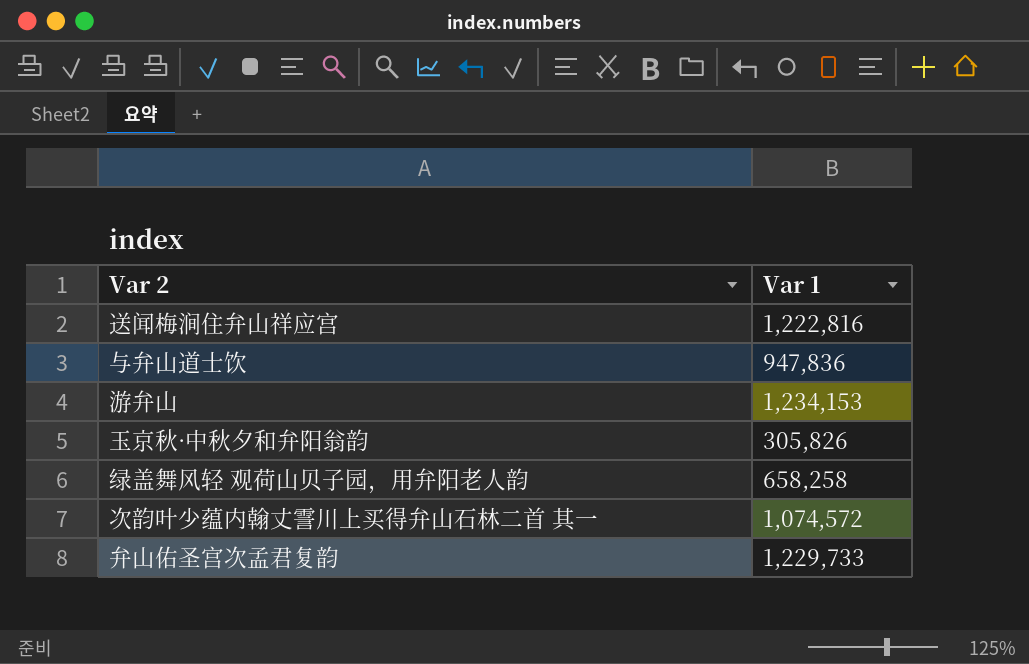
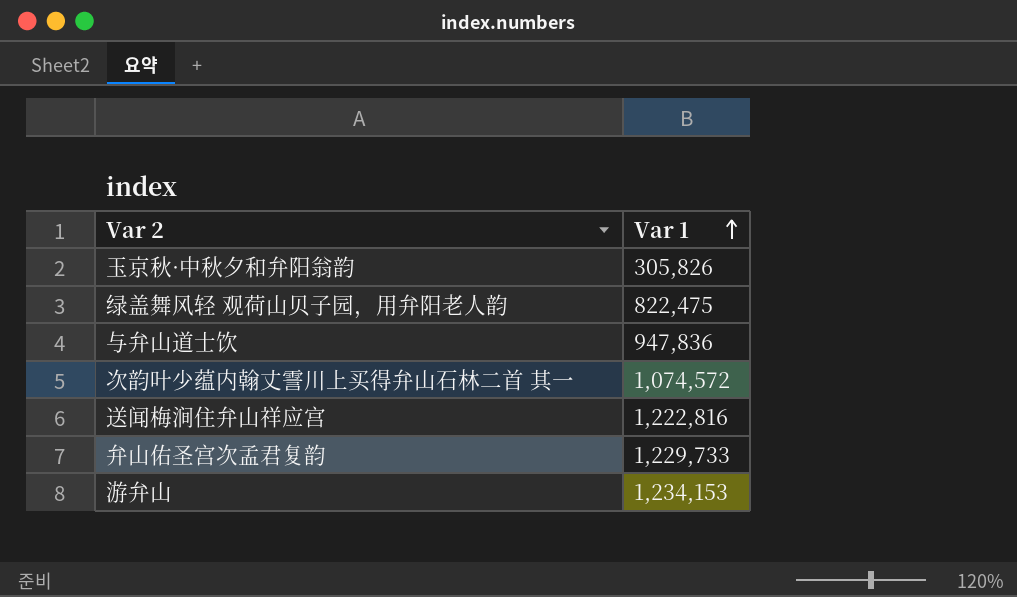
row order: none -> Var 1 ascending
绿盖舞风轻 观荷山贝子园，用弁阳老人韵 | Var 1: 658,258 -> 822,475

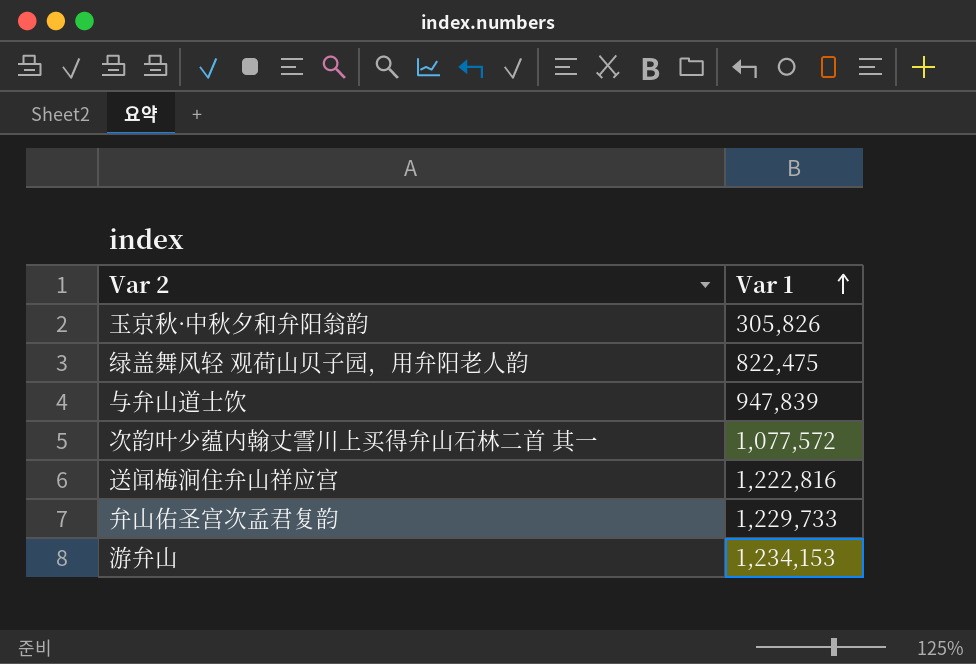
与弁山道士饮 | Var 1: 947,836 -> 947,839
次韵叶少蕴内翰丈霅川上买得弁山石林二首 其一 | Var 1: 1,074,572 -> 1,077,572

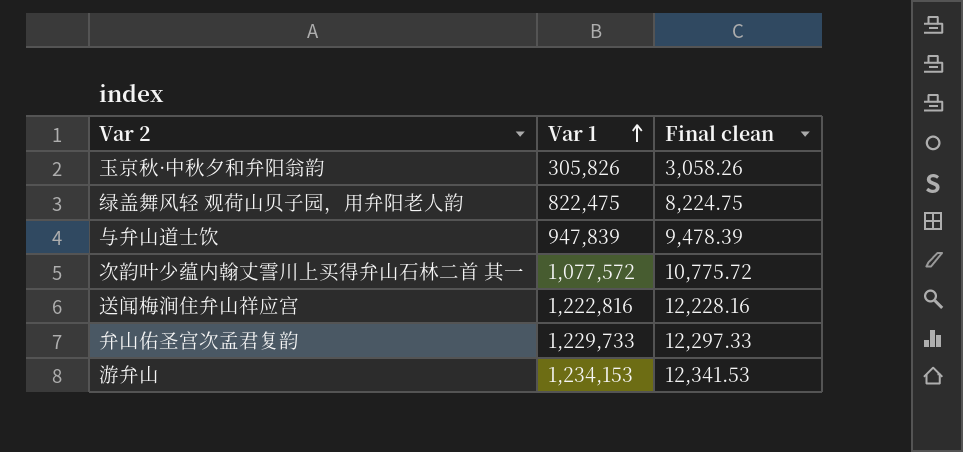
column Final clean | formula: none -> [Var 1] * 0.01

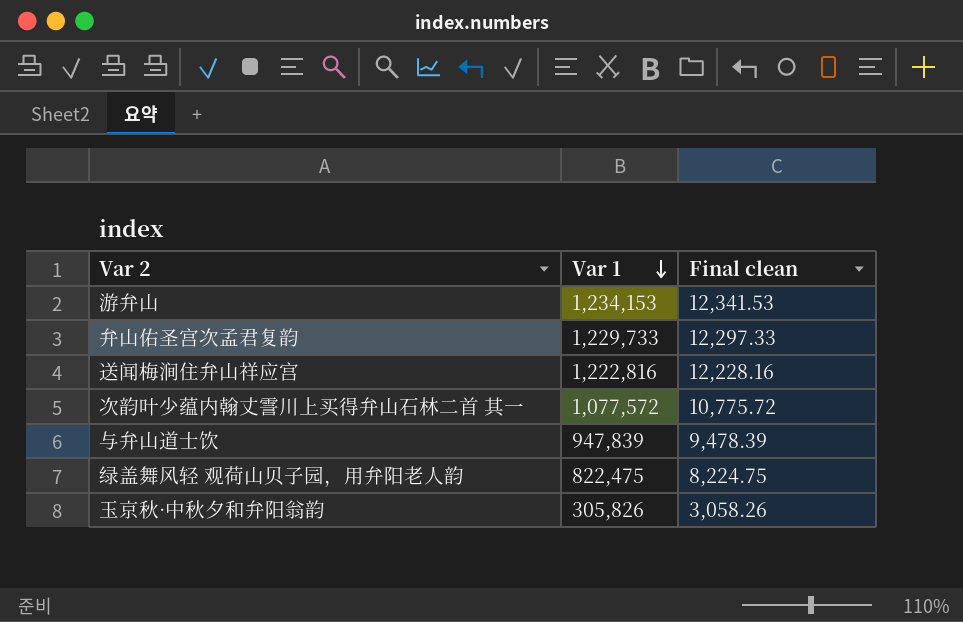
row order: Var 1 ascending -> Var 1 descending

